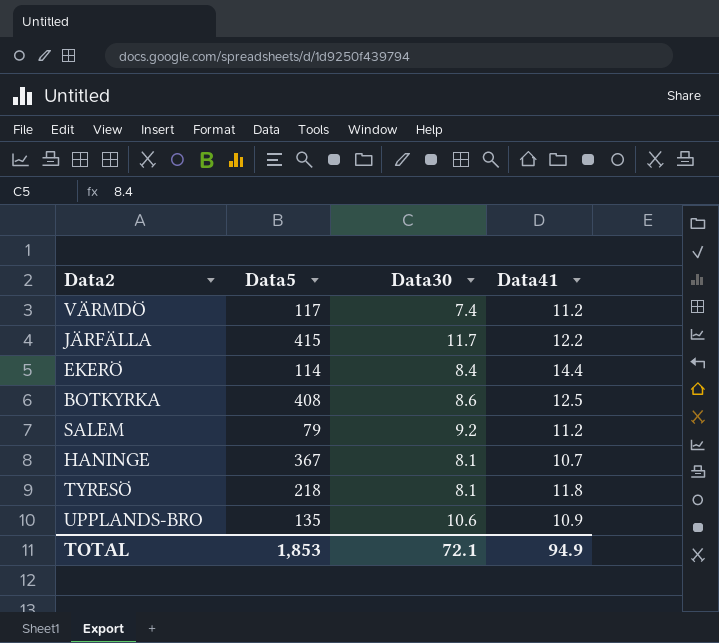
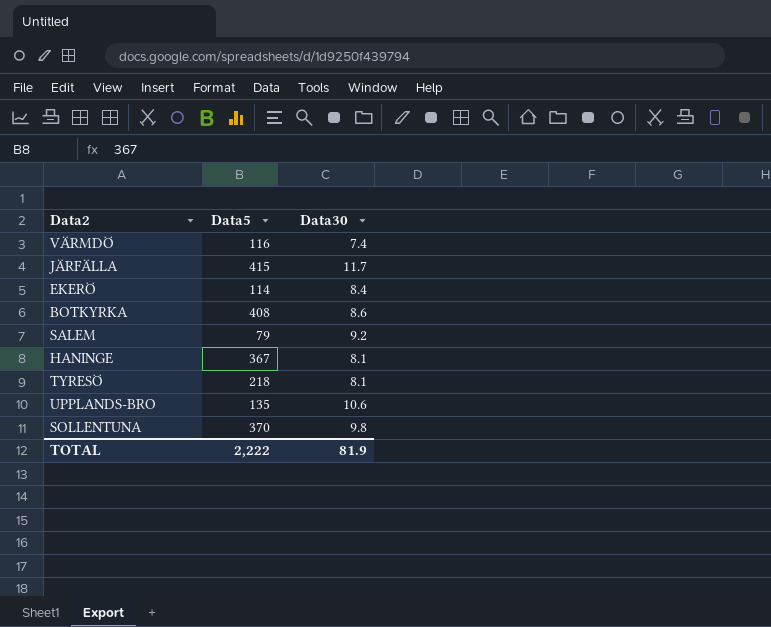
column Data41 | position: 4 -> none
VÄRMDÖ | Data5: 117 -> 116
row SOLLENTUNA: none -> 370 | 9.8
TOTAL | Data5: 1,853 -> 2,222
TOTAL | Data30: 72.1 -> 81.9

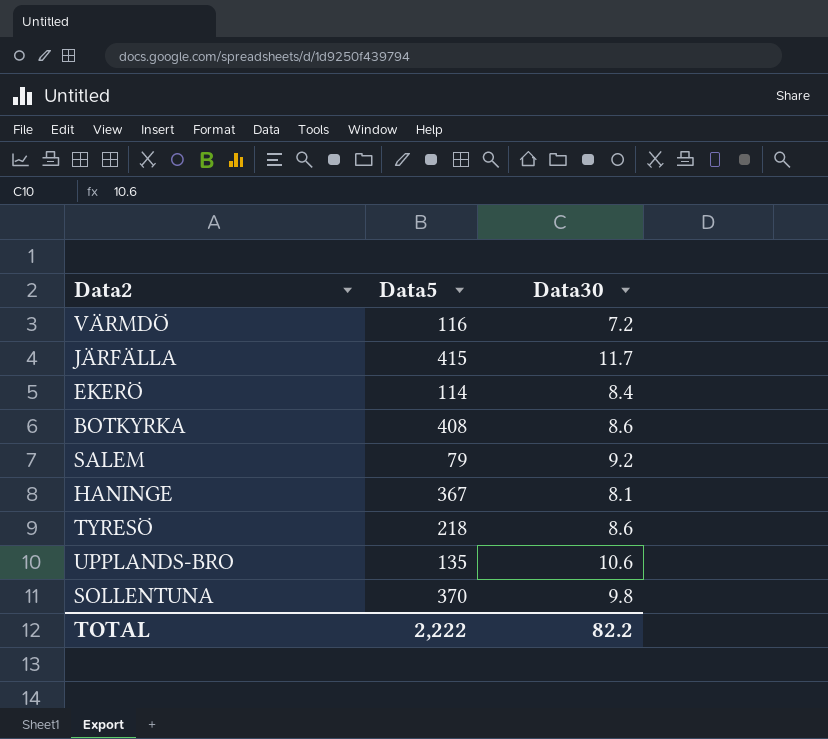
VÄRMDÖ | Data30: 7.4 -> 7.2
TYRESÖ | Data30: 8.1 -> 8.6
TOTAL | Data30: 81.9 -> 82.2

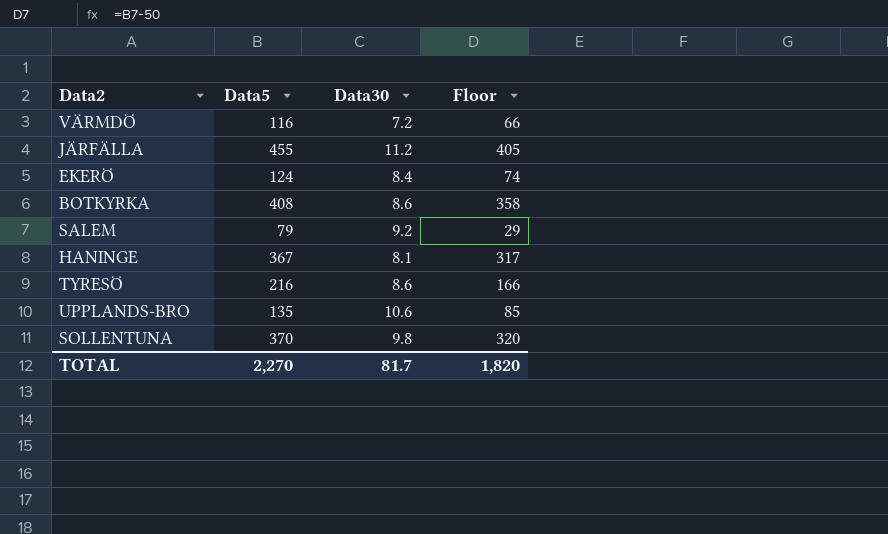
column Floor | formula: none -> [Data5] - 50
JÄRFÄLLA | Data5: 415 -> 455
JÄRFÄLLA | Data30: 11.7 -> 11.2
EKERÖ | Data5: 114 -> 124
TYRESÖ | Data5: 218 -> 216
TOTAL | Data5: 2,222 -> 2,270
TOTAL | Data30: 82.2 -> 81.7

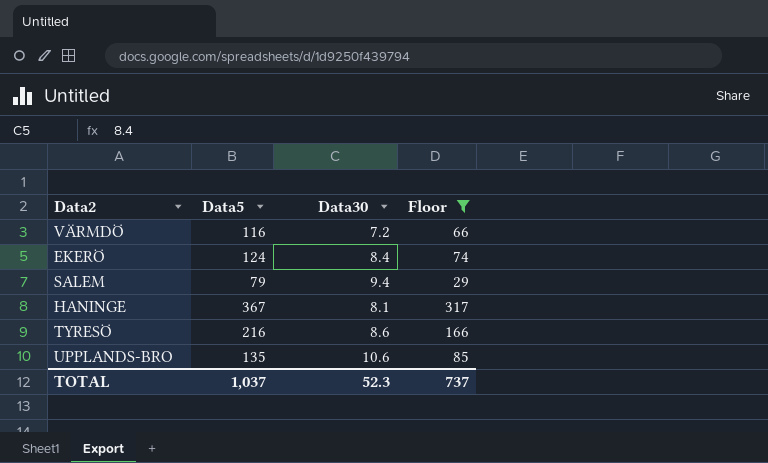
filter: none -> Floor <= 317
SALEM | Data30: 9.2 -> 9.4
TOTAL | Data5: 2,270 -> 1,037
TOTAL | Data30: 81.7 -> 52.3
TOTAL | Floor: 1,820 -> 737

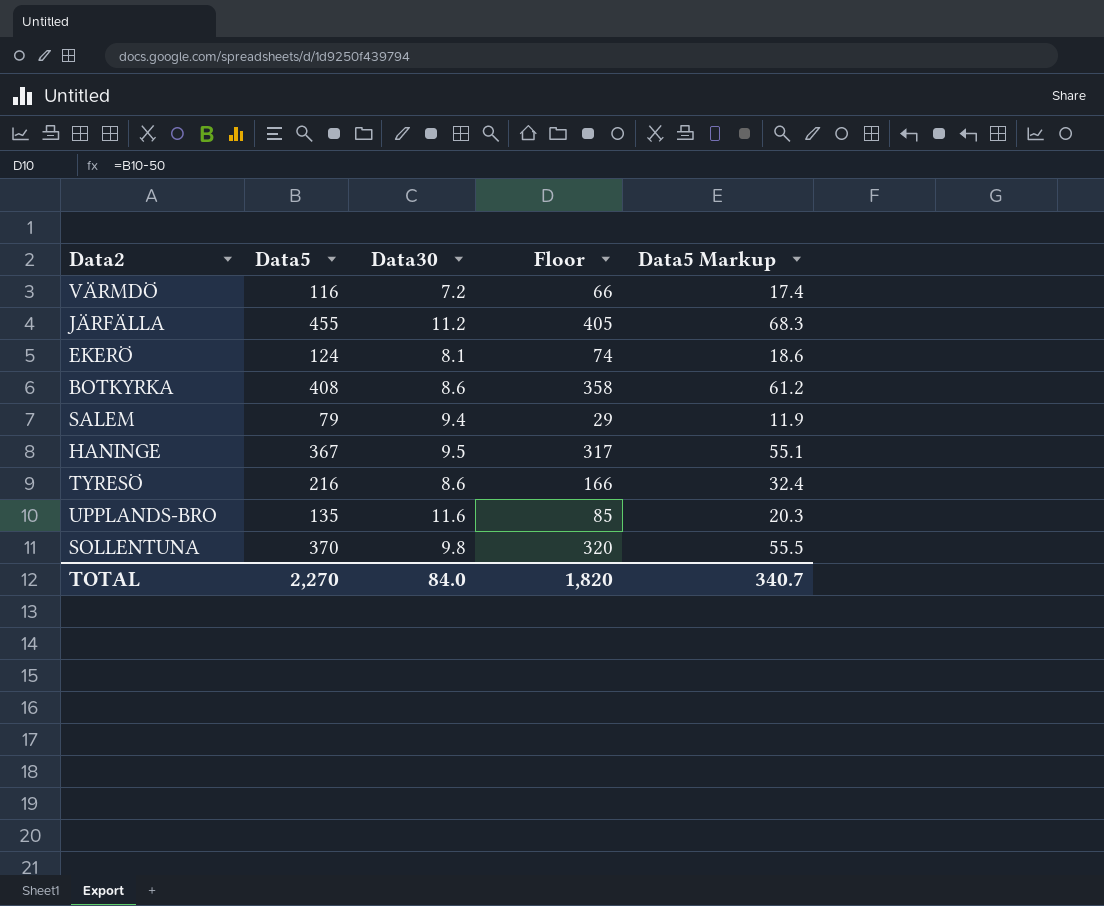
filter: Floor <= 317 -> none
column Data5 Markup | formula: none -> [Data5] * 0.15
EKERÖ | Data30: 8.4 -> 8.1
HANINGE | Data30: 8.1 -> 9.5
UPPLANDS-BRO | Data30: 10.6 -> 11.6
TOTAL | Data5: 1,037 -> 2,270
TOTAL | Data30: 52.3 -> 84.0
TOTAL | Floor: 737 -> 1,820

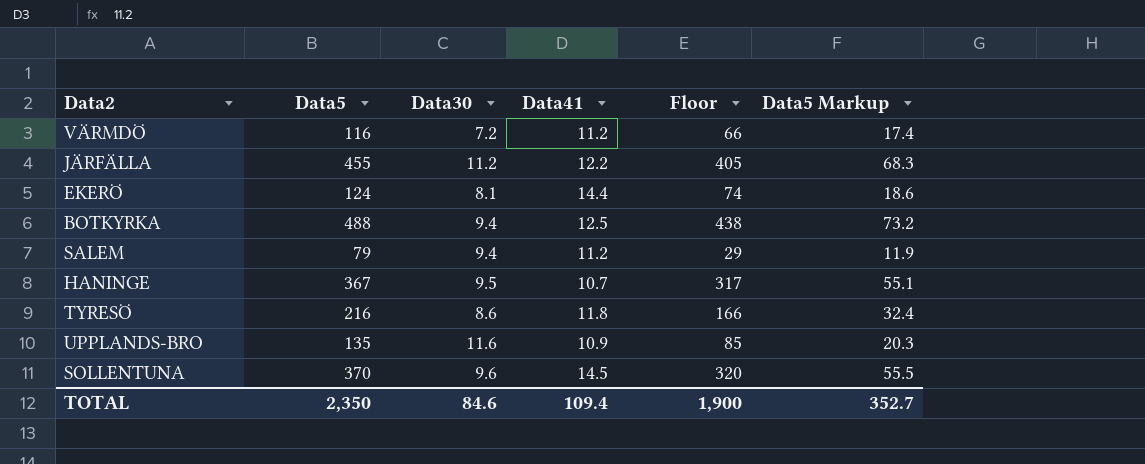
column Data41 | position: none -> 4
BOTKYRKA | Data5: 408 -> 488
BOTKYRKA | Data30: 8.6 -> 9.4
BOTKYRKA | Floor: 358 -> 438
BOTKYRKA | Data5 Markup: 61.2 -> 73.2
SOLLENTUNA | Data30: 9.8 -> 9.6
TOTAL | Data5: 2,270 -> 2,350
TOTAL | Data30: 84.0 -> 84.6
TOTAL | Floor: 1,820 -> 1,900
TOTAL | Data5 Markup: 340.7 -> 352.7

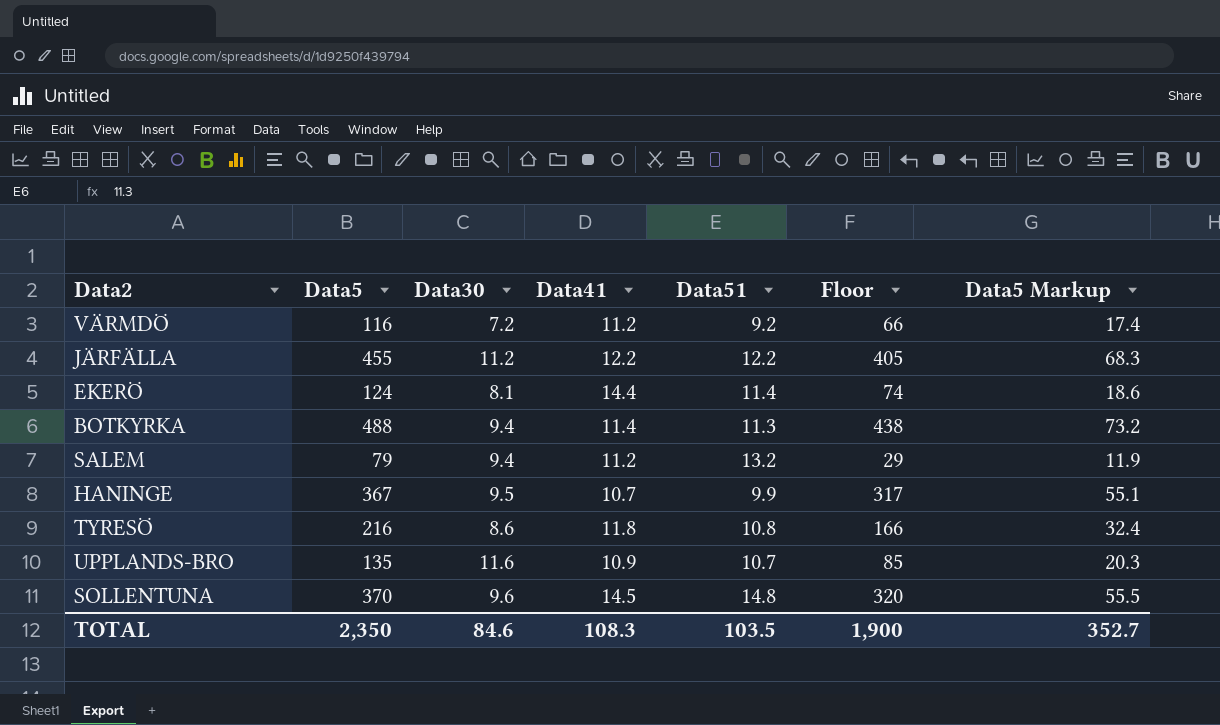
column Data51 | position: none -> 5
BOTKYRKA | Data41: 12.5 -> 11.4
TOTAL | Data41: 109.4 -> 108.3

